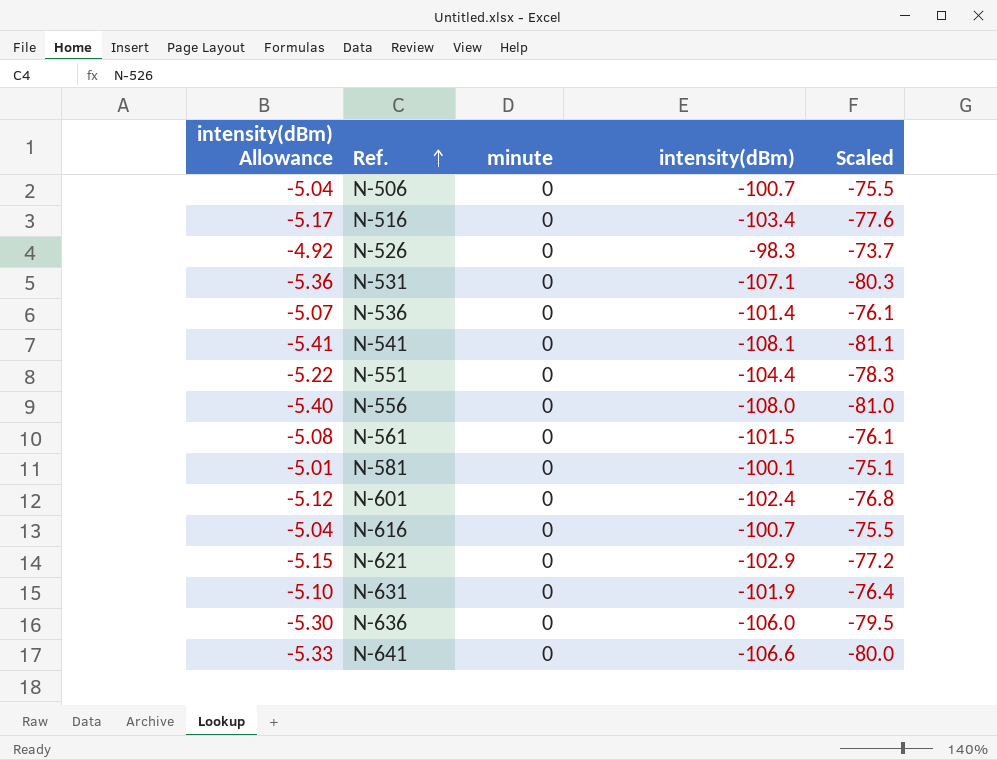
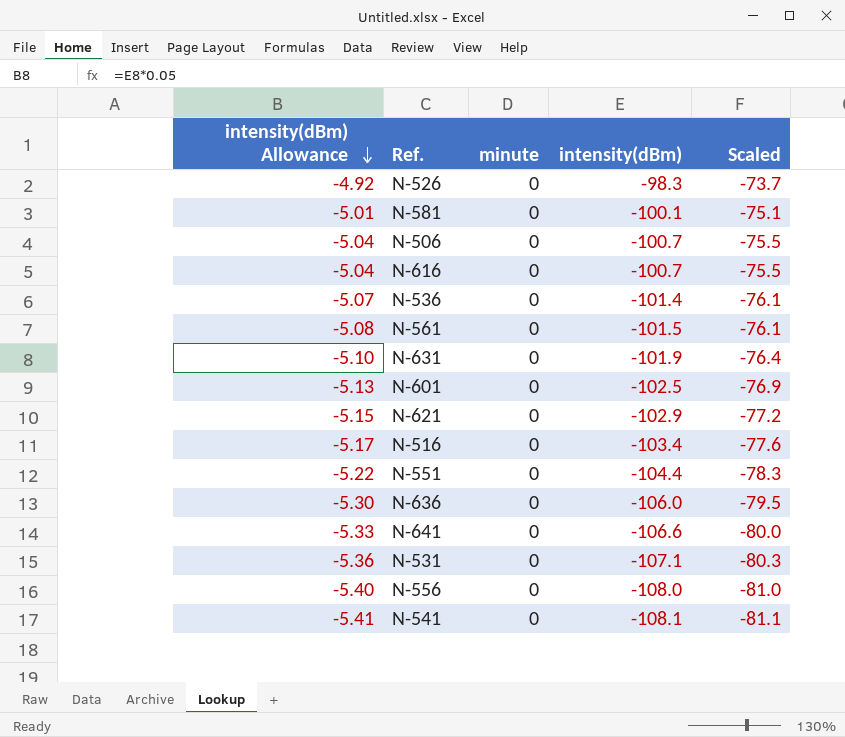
row order: Ref. ascending -> intensity(dBm) Allowance descending
N-601 | intensity(dBm) Allowance: -5.12 -> -5.13
N-601 | intensity(dBm): -102.4 -> -102.5
N-601 | Scaled: -76.8 -> -76.9

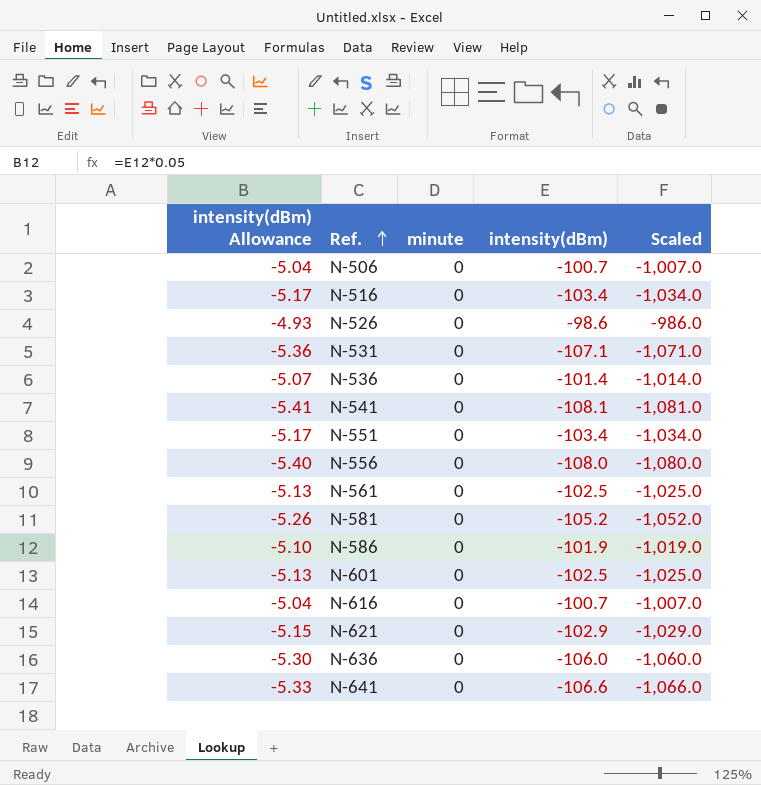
row order: intensity(dBm) Allowance descending -> Ref. ascending
column Scaled | formula: [intensity(dBm)] * 0.75 -> [intensity(dBm)] * 10
row N-631: -5.10 | 0 | -101.9 | -76.4 -> none
N-526 | intensity(dBm) Allowance: -4.92 -> -4.93
N-526 | intensity(dBm): -98.3 -> -98.6
N-551 | intensity(dBm) Allowance: -5.22 -> -5.17
N-551 | intensity(dBm): -104.4 -> -103.4
N-561 | intensity(dBm) Allowance: -5.08 -> -5.13
N-561 | intensity(dBm): -101.5 -> -102.5
N-581 | intensity(dBm) Allowance: -5.01 -> -5.26
N-581 | intensity(dBm): -100.1 -> -105.2
row N-586: none -> -5.10 | 0 | -101.9 | -1,019.0

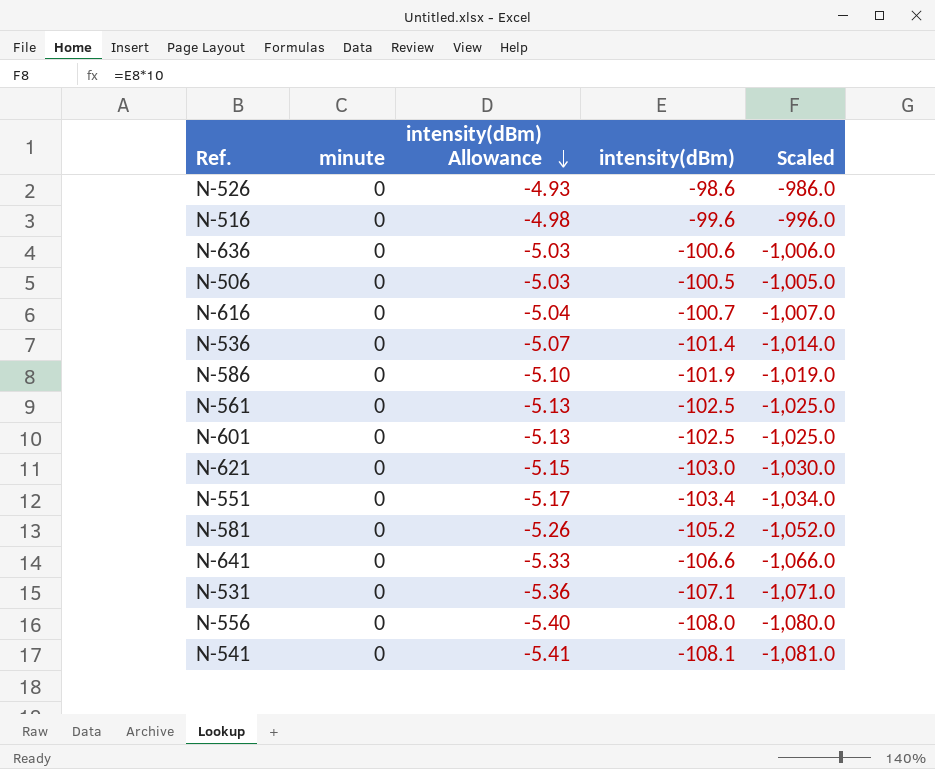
row order: Ref. ascending -> intensity(dBm) Allowance descending
column intensity(dBm) Allowance | position: 1 -> 3
N-516 | intensity(dBm) Allowance: -5.17 -> -4.98
N-516 | intensity(dBm): -103.4 -> -99.6
N-516 | Scaled: -1,034.0 -> -996.0
N-636 | intensity(dBm) Allowance: -5.30 -> -5.03
N-636 | intensity(dBm): -106.0 -> -100.6
N-636 | Scaled: -1,060.0 -> -1,006.0
N-506 | intensity(dBm) Allowance: -5.04 -> -5.03
N-506 | intensity(dBm): -100.7 -> -100.5
N-506 | Scaled: -1,007.0 -> -1,005.0
N-621 | intensity(dBm): -102.9 -> -103.0
N-621 | Scaled: -1,029.0 -> -1,030.0

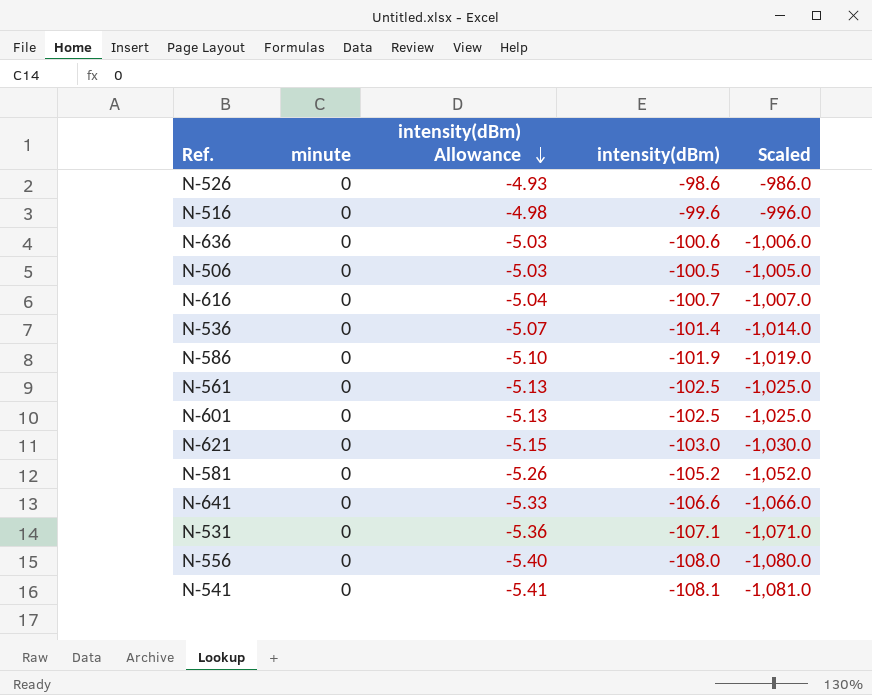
row N-551: 0 | -5.17 | -103.4 | -1,034.0 -> none

